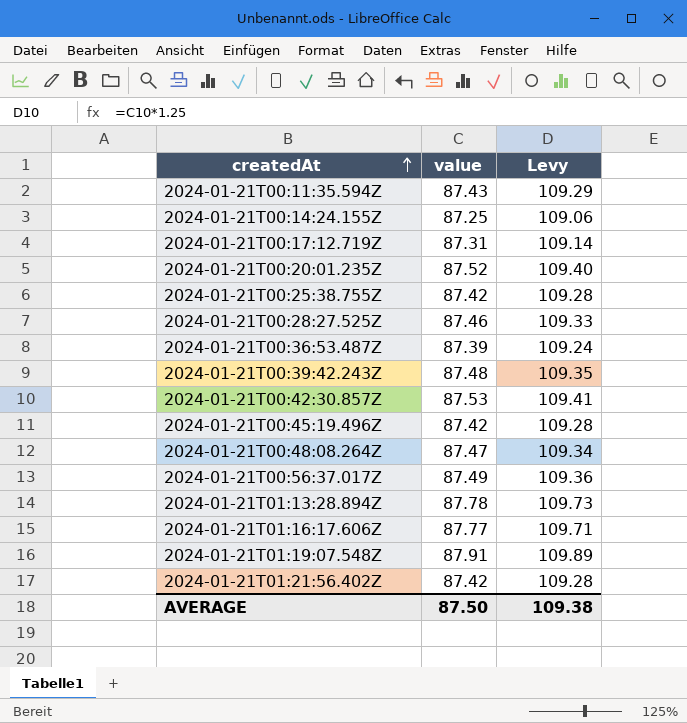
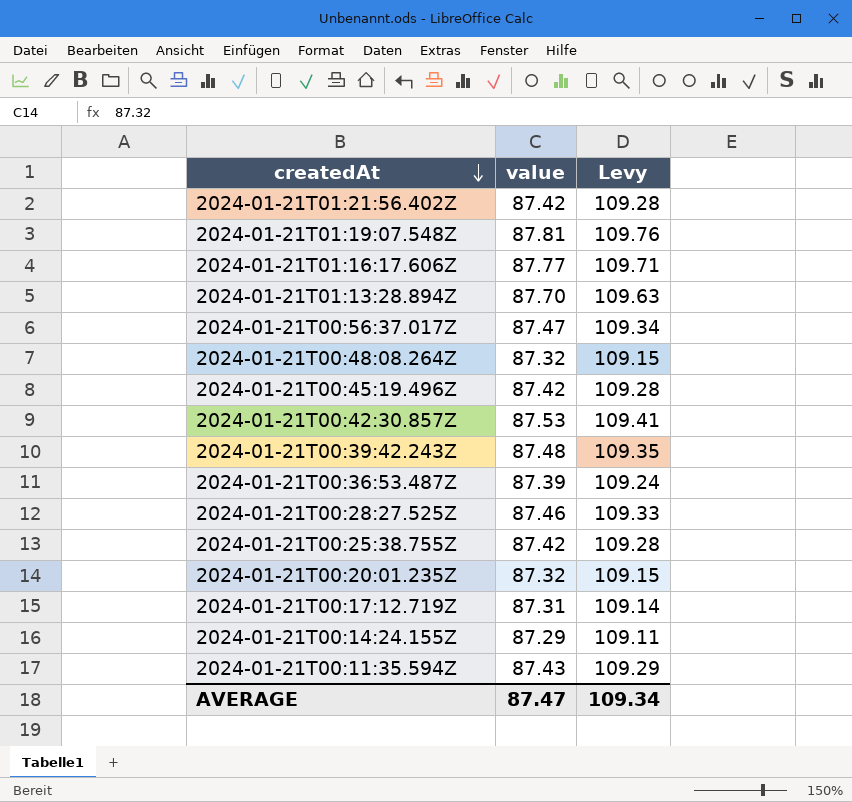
row order: createdAt ascending -> createdAt descending
2024-01-21T01:19:07.548Z | value: 87.91 -> 87.81
2024-01-21T01:19:07.548Z | Levy: 109.89 -> 109.76
2024-01-21T01:13:28.894Z | value: 87.78 -> 87.70
2024-01-21T01:13:28.894Z | Levy: 109.73 -> 109.63
2024-01-21T00:56:37.017Z | value: 87.49 -> 87.47
2024-01-21T00:56:37.017Z | Levy: 109.36 -> 109.34
2024-01-21T00:48:08.264Z | value: 87.47 -> 87.32
2024-01-21T00:48:08.264Z | Levy: 109.34 -> 109.15
2024-01-21T00:20:01.235Z | value: 87.52 -> 87.32
2024-01-21T00:20:01.235Z | Levy: 109.40 -> 109.15
2024-01-21T00:14:24.155Z | value: 87.25 -> 87.29
2024-01-21T00:14:24.155Z | Levy: 109.06 -> 109.11
AVERAGE | value: 87.50 -> 87.47
AVERAGE | Levy: 109.38 -> 109.34

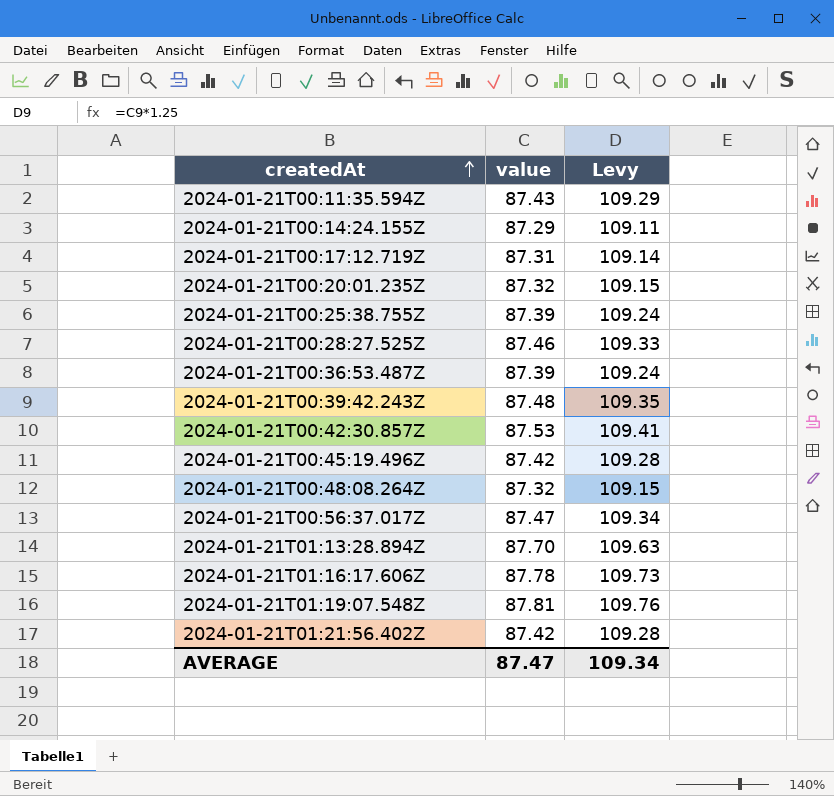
row order: createdAt descending -> createdAt ascending
2024-01-21T00:25:38.755Z | value: 87.42 -> 87.39
2024-01-21T00:25:38.755Z | Levy: 109.28 -> 109.24
2024-01-21T01:16:17.606Z | value: 87.77 -> 87.78
2024-01-21T01:16:17.606Z | Levy: 109.71 -> 109.73

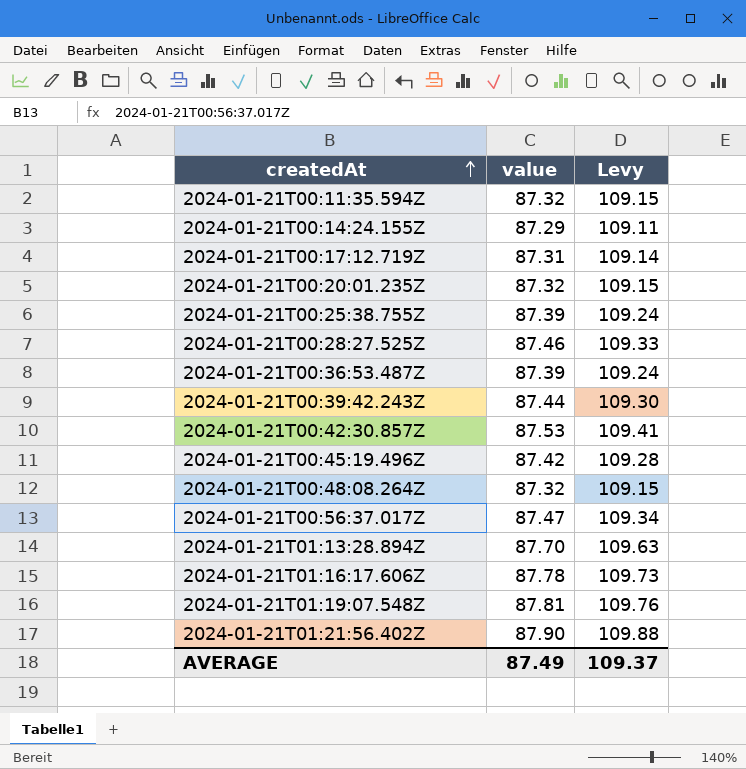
2024-01-21T00:11:35.594Z | value: 87.43 -> 87.32
2024-01-21T00:11:35.594Z | Levy: 109.29 -> 109.15
2024-01-21T00:39:42.243Z | value: 87.48 -> 87.44
2024-01-21T00:39:42.243Z | Levy: 109.35 -> 109.30
2024-01-21T01:21:56.402Z | value: 87.42 -> 87.90
2024-01-21T01:21:56.402Z | Levy: 109.28 -> 109.88
AVERAGE | value: 87.47 -> 87.49
AVERAGE | Levy: 109.34 -> 109.37

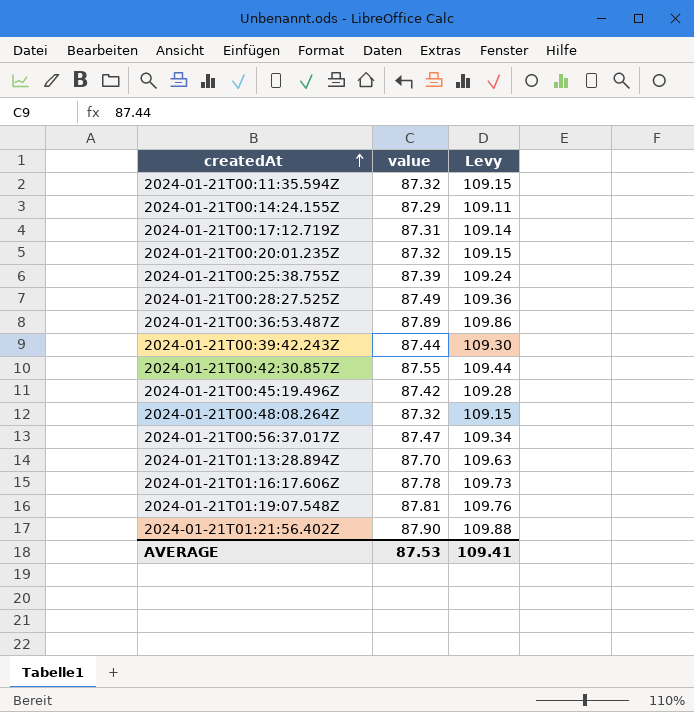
2024-01-21T00:28:27.525Z | value: 87.46 -> 87.49
2024-01-21T00:28:27.525Z | Levy: 109.33 -> 109.36
2024-01-21T00:36:53.487Z | value: 87.39 -> 87.89
2024-01-21T00:36:53.487Z | Levy: 109.24 -> 109.86
2024-01-21T00:42:30.857Z | value: 87.53 -> 87.55
2024-01-21T00:42:30.857Z | Levy: 109.41 -> 109.44
AVERAGE | value: 87.49 -> 87.53
AVERAGE | Levy: 109.37 -> 109.41

